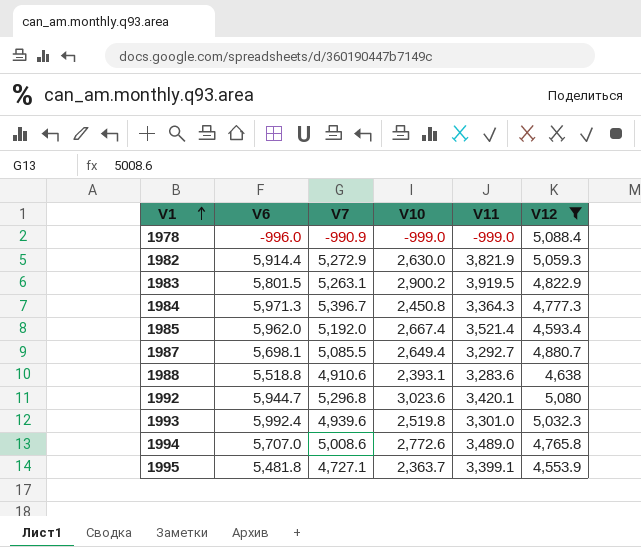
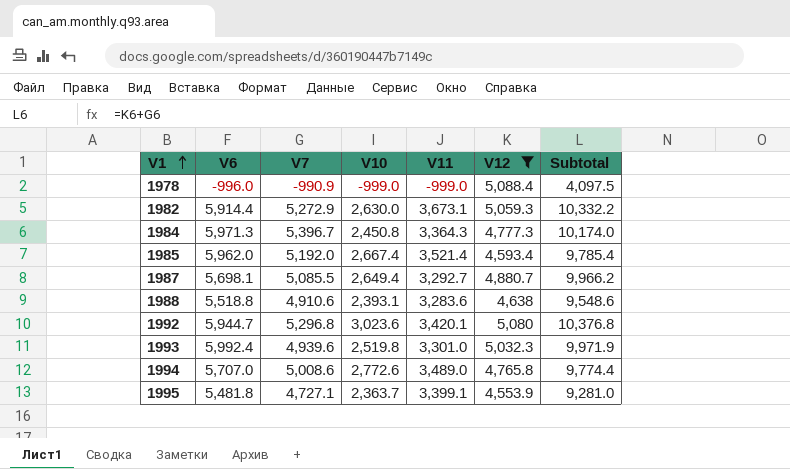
column Subtotal | formula: none -> [V7] + [V12]
row 1983: 5,801.5 | 5,263.1 | 2,900.2 | 3,919.5 | 4,822.9 -> none
1982 | V11: 3,821.9 -> 3,673.1

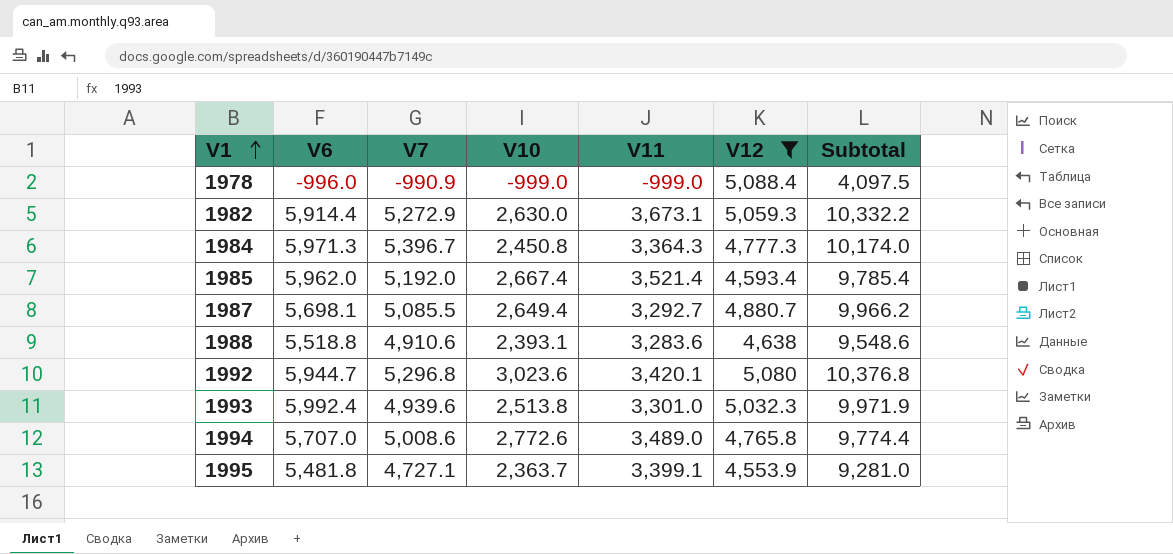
1993 | V10: 2,519.8 -> 2,513.8

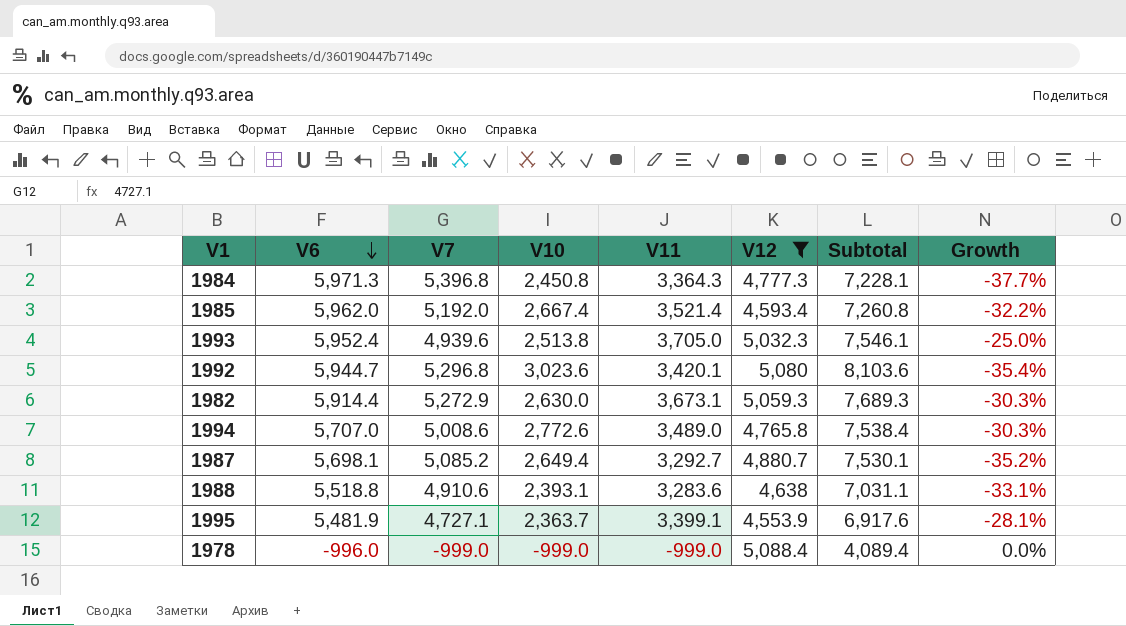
row order: V1 ascending -> V6 descending
column Subtotal | formula: [V7] + [V12] -> [V10] + [V12]
column Growth | formula: none -> ([V11] - [V7]) / [V7]
1984 | V7: 5,396.7 -> 5,396.8
1993 | V6: 5,992.4 -> 5,952.4
1993 | V11: 3,301.0 -> 3,705.0
1987 | V7: 5,085.5 -> 5,085.2
1995 | V6: 5,481.8 -> 5,481.9
1978 | V7: -990.9 -> -999.0

